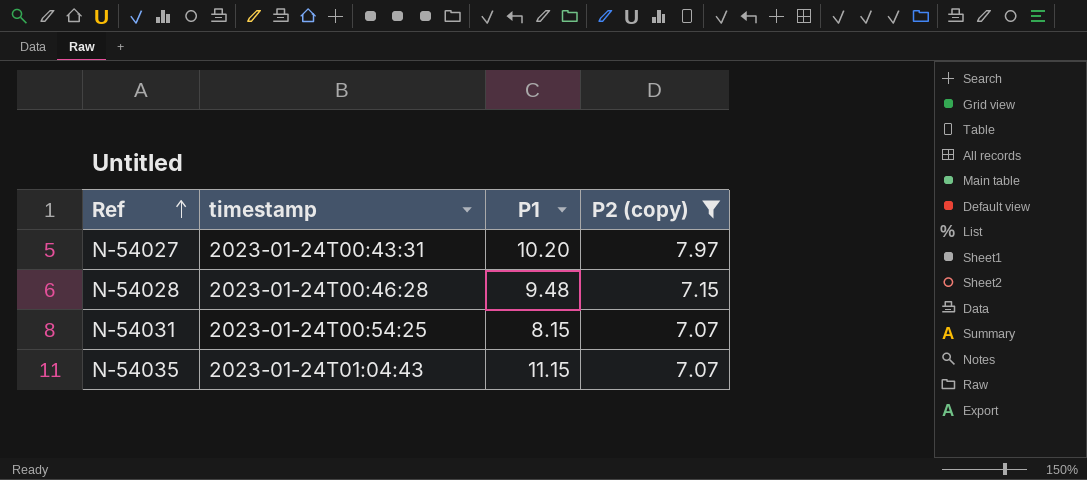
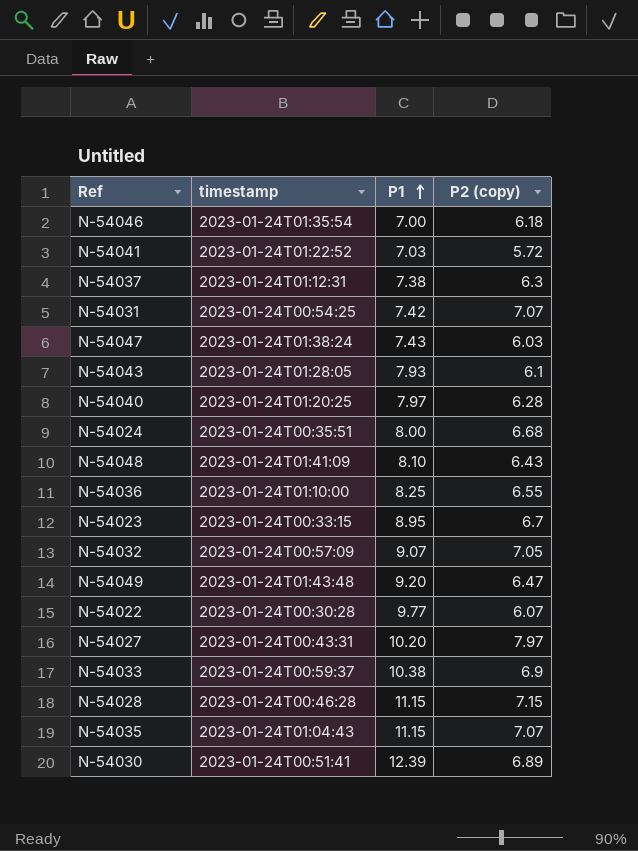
filter: P2 (copy) >= 7.07 -> none
row order: Ref ascending -> P1 ascending
N-54031 | P1: 8.15 -> 7.42
N-54028 | P1: 9.48 -> 11.15

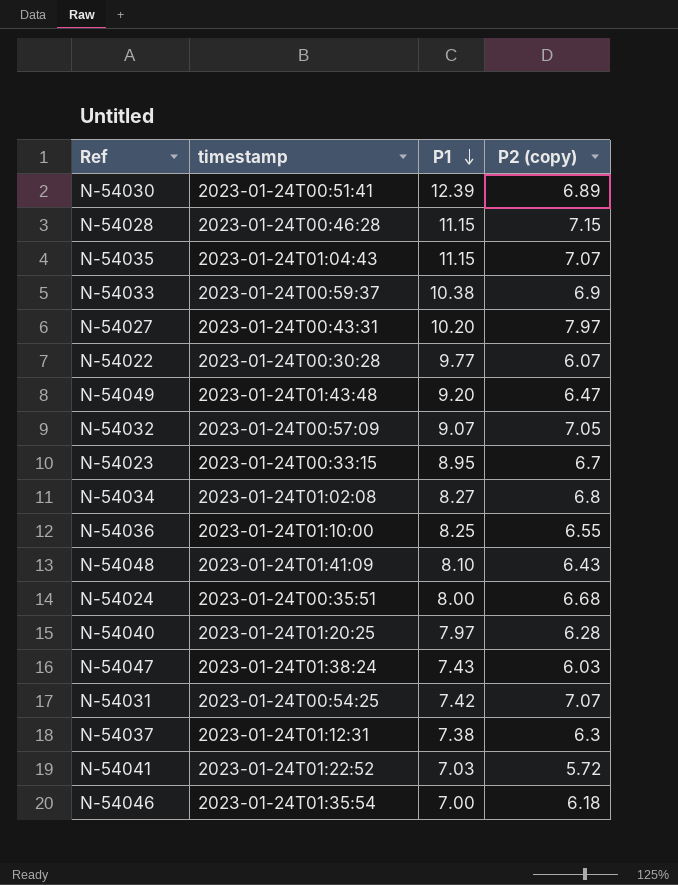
row order: P1 ascending -> P1 descending
row N-54043: 2023-01-24T01:28:05 | 7.93 | 6.1 -> none
row N-54034: none -> 2023-01-24T01:02:08 | 8.27 | 6.8

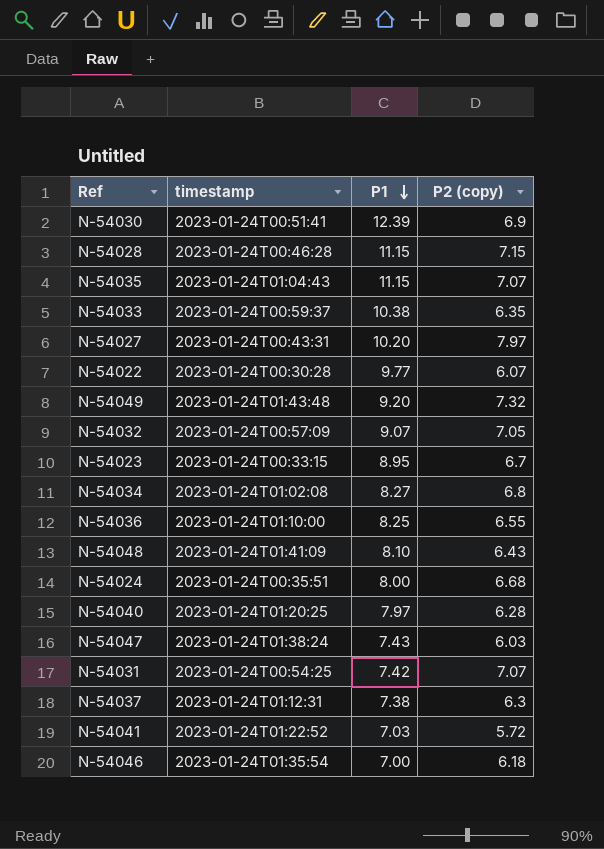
N-54030 | P2 (copy): 6.89 -> 6.9
N-54033 | P2 (copy): 6.9 -> 6.35
N-54049 | P2 (copy): 6.47 -> 7.32

